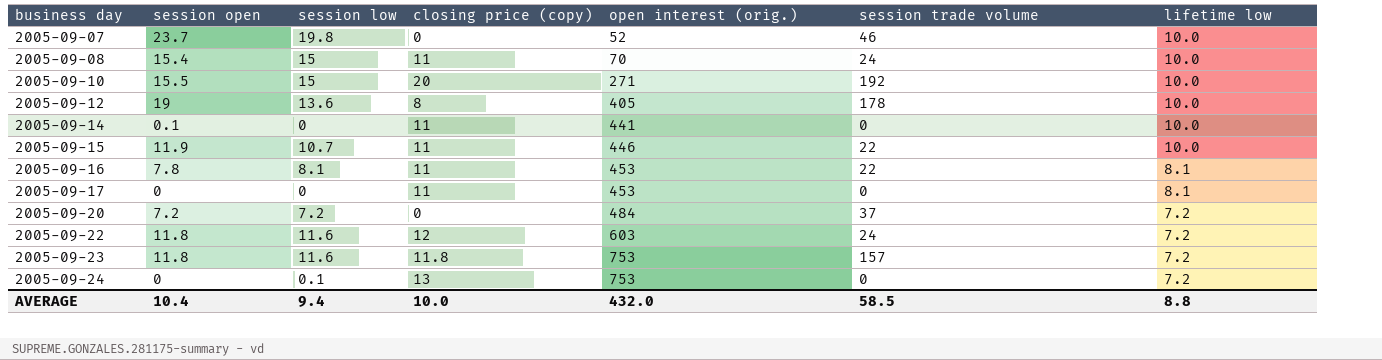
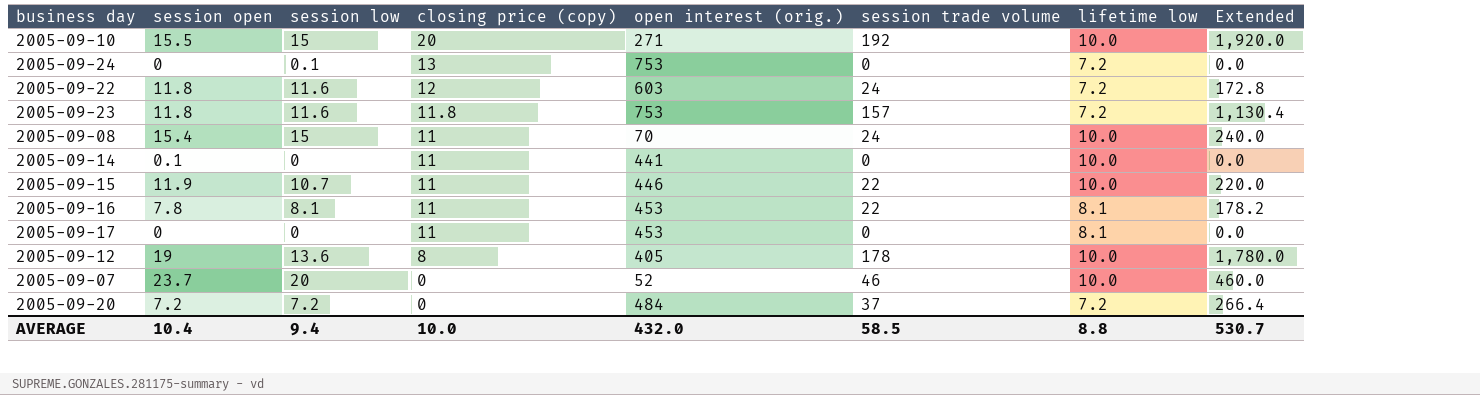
row order: business day ascending -> closing price (copy) descending
column Extended | formula: none -> [session trade volume] * [lifetime low]
2005-09-07 | session low: 19.8 -> 20

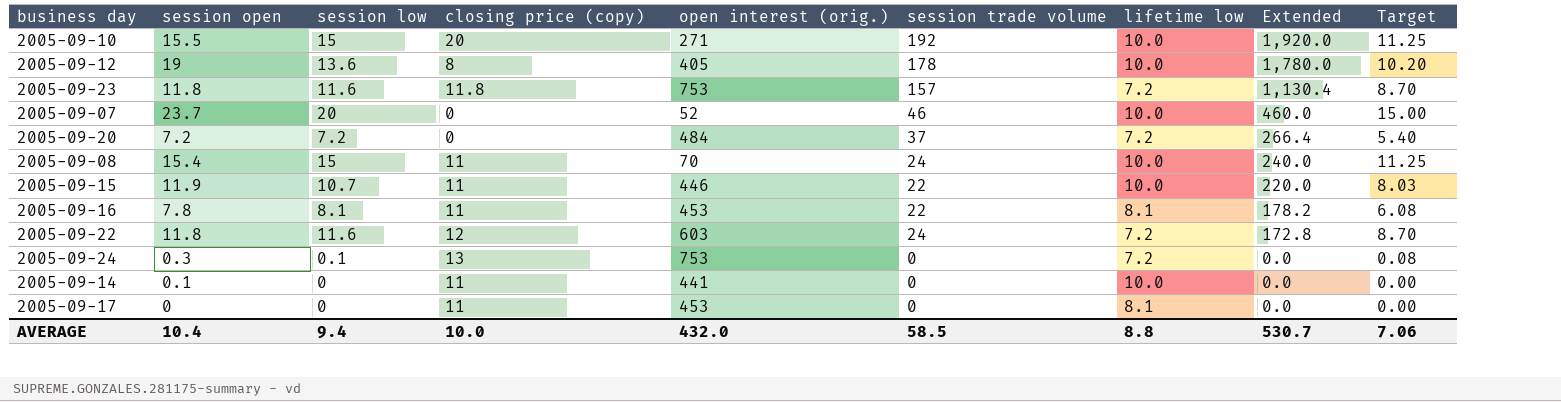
row order: closing price (copy) descending -> Extended descending
column Target | formula: none -> [session low] * 0.75
2005-09-24 | session open: 0 -> 0.3

